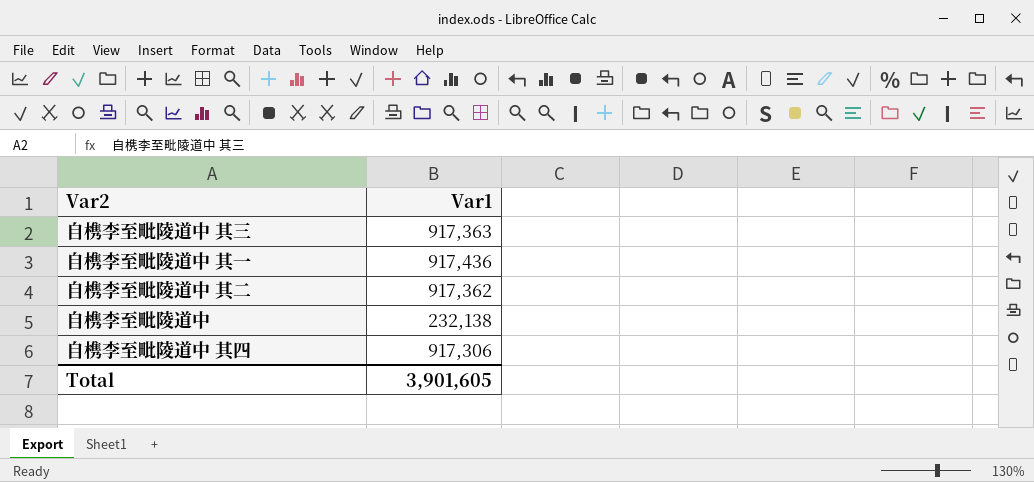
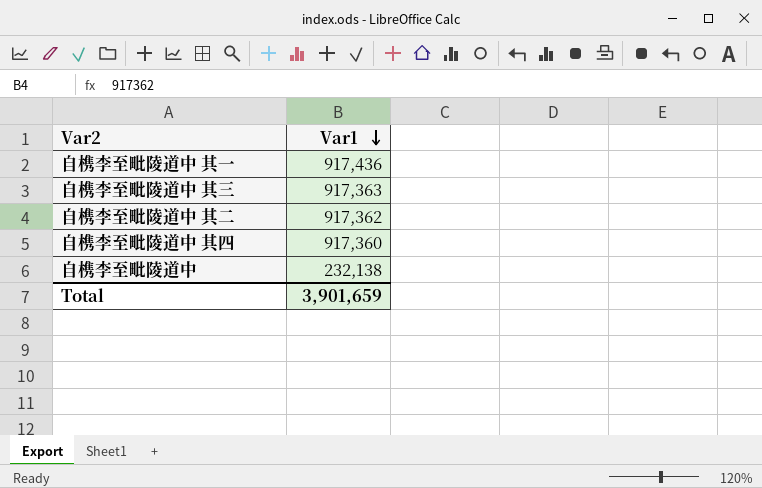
row order: none -> Var1 descending
自槜李至毗陵道中 其四 | Var1: 917,306 -> 917,360
Total | Var1: 3,901,605 -> 3,901,659

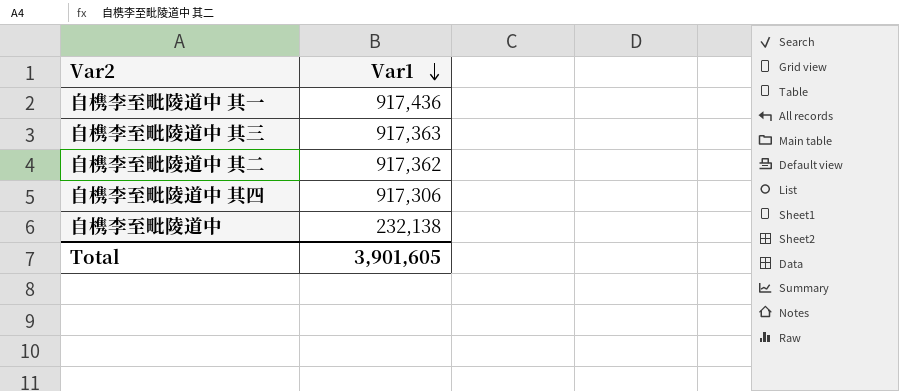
自槜李至毗陵道中 其四 | Var1: 917,360 -> 917,306
Total | Var1: 3,901,659 -> 3,901,605

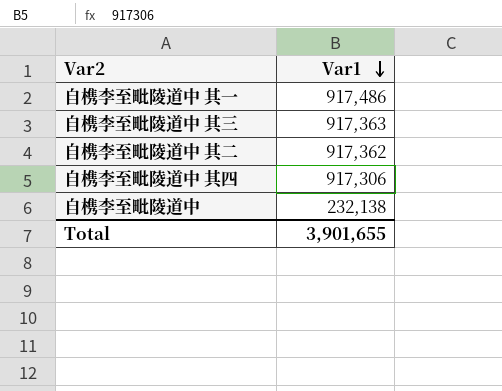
自槜李至毗陵道中 其一 | Var1: 917,436 -> 917,486
Total | Var1: 3,901,605 -> 3,901,655

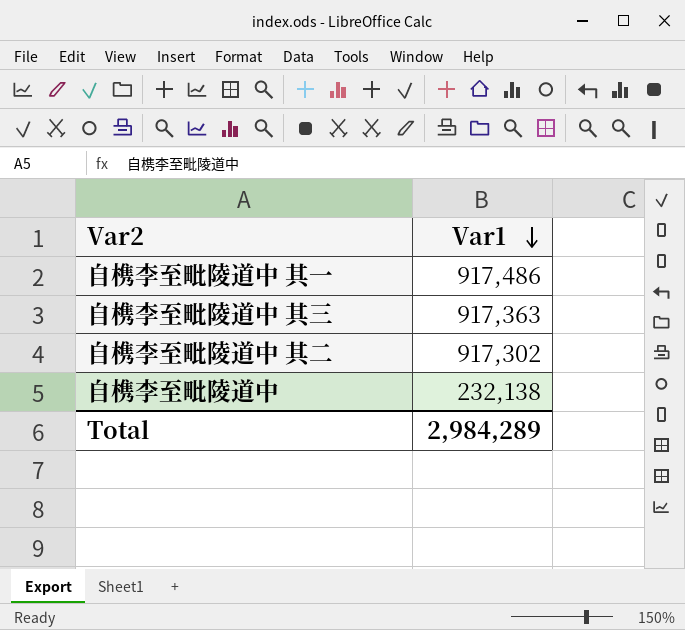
row 自槜李至毗陵道中 其四: 917,306 -> none
自槜李至毗陵道中 其二 | Var1: 917,362 -> 917,302
Total | Var1: 3,901,655 -> 2,984,289

